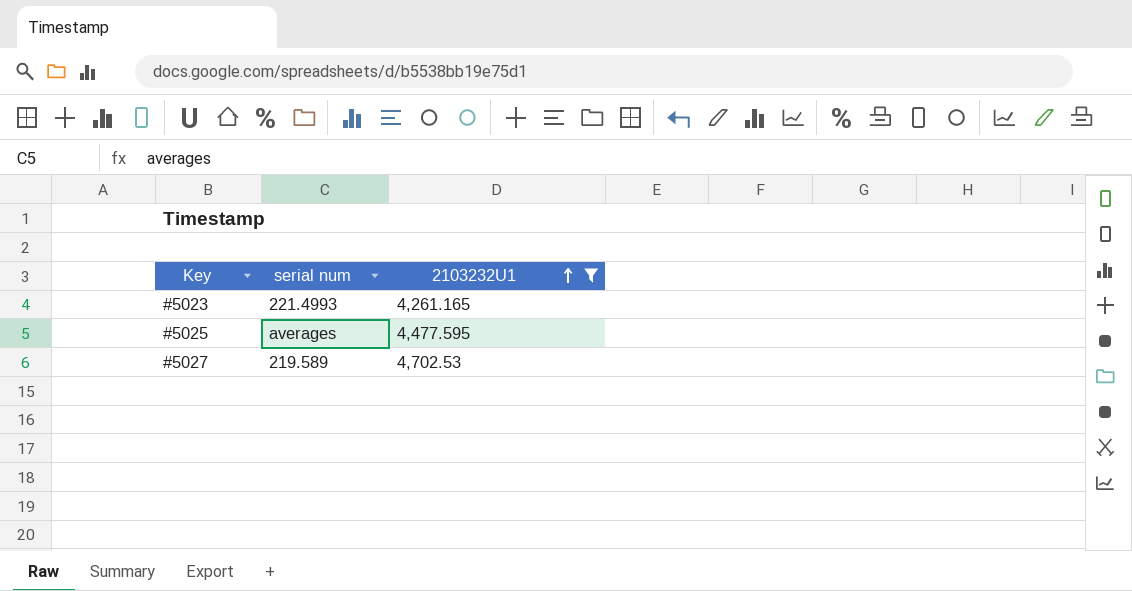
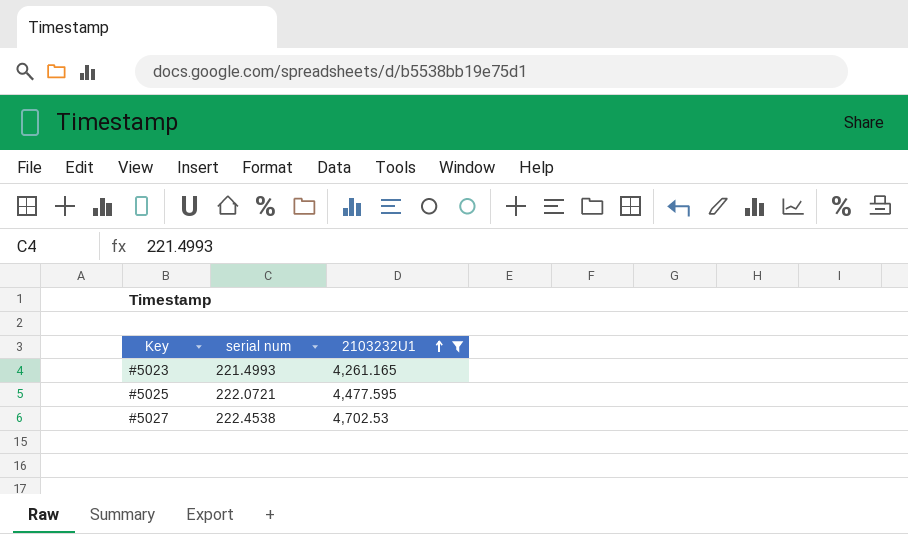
#5025 | serial num: averages -> 222.0721
#5027 | serial num: 219.589 -> 222.4538

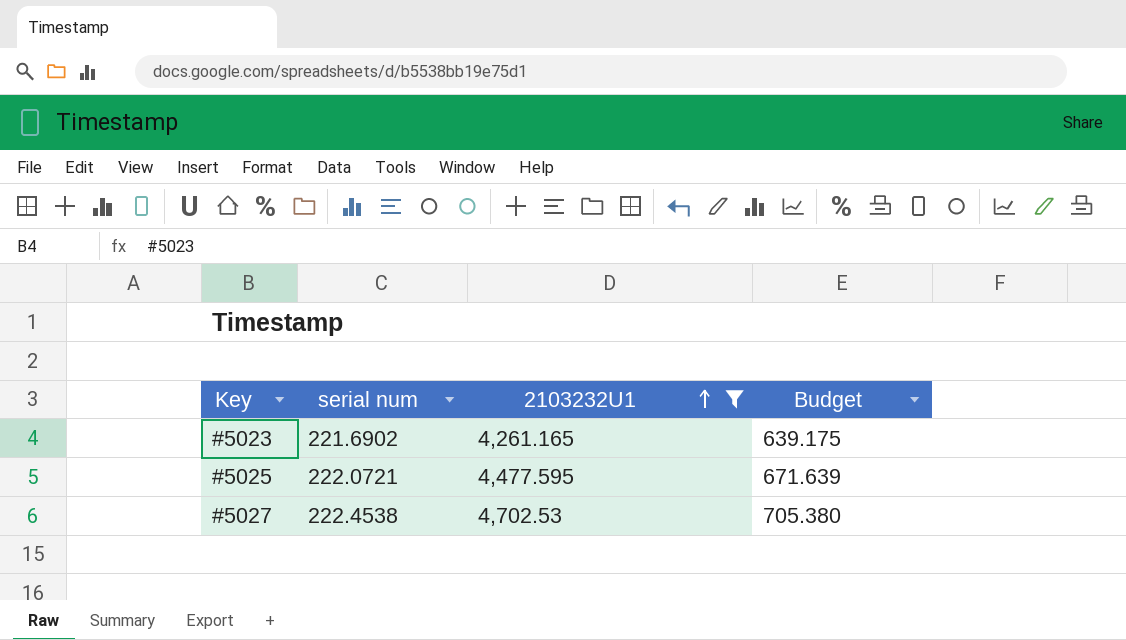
column Budget | formula: none -> [2103232U1] * 0.15
#5023 | serial num: 221.4993 -> 221.6902

